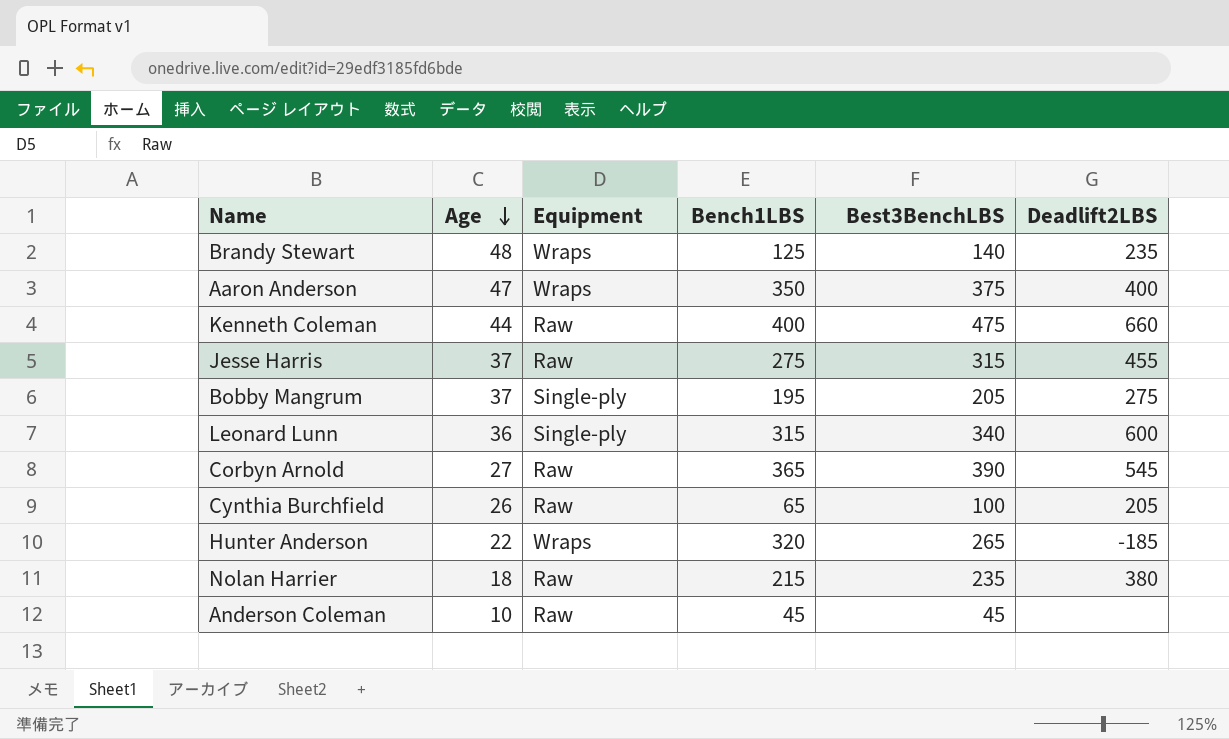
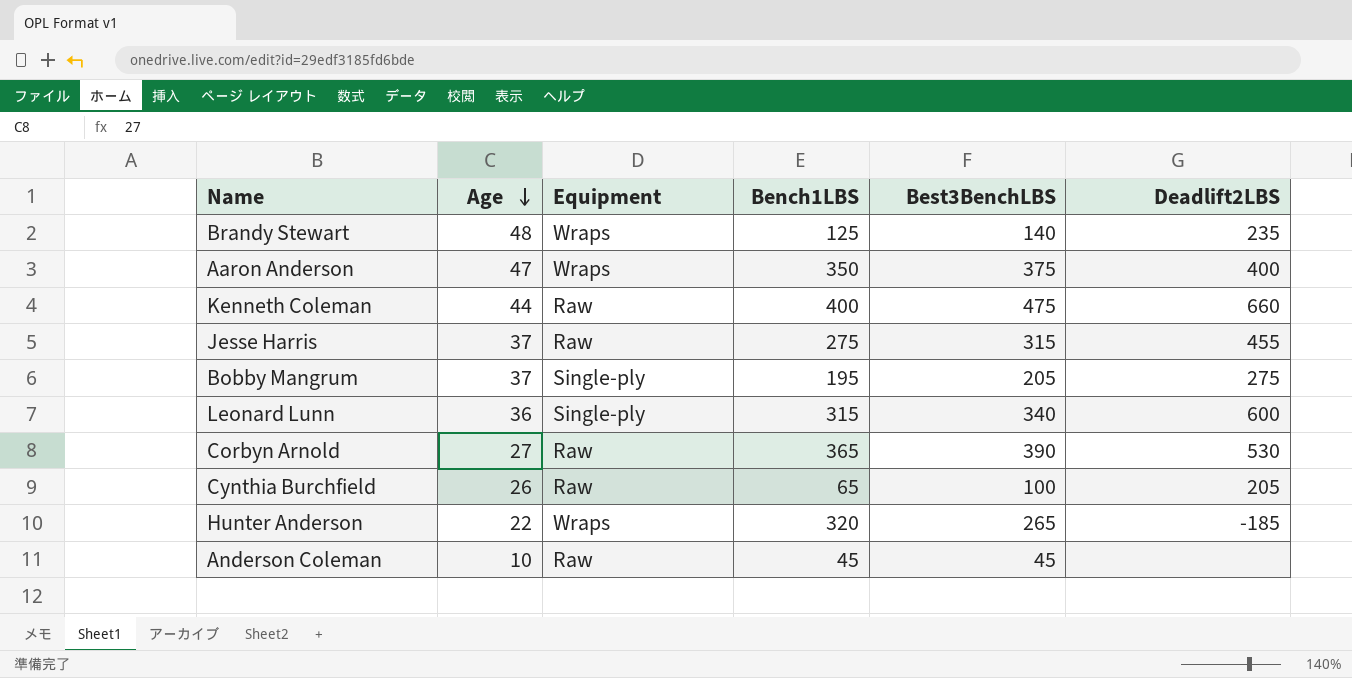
row Nolan Harrier: 18 | Raw | 215 | 235 | 380 -> none
Corbyn Arnold | Deadlift2LBS: 545 -> 530

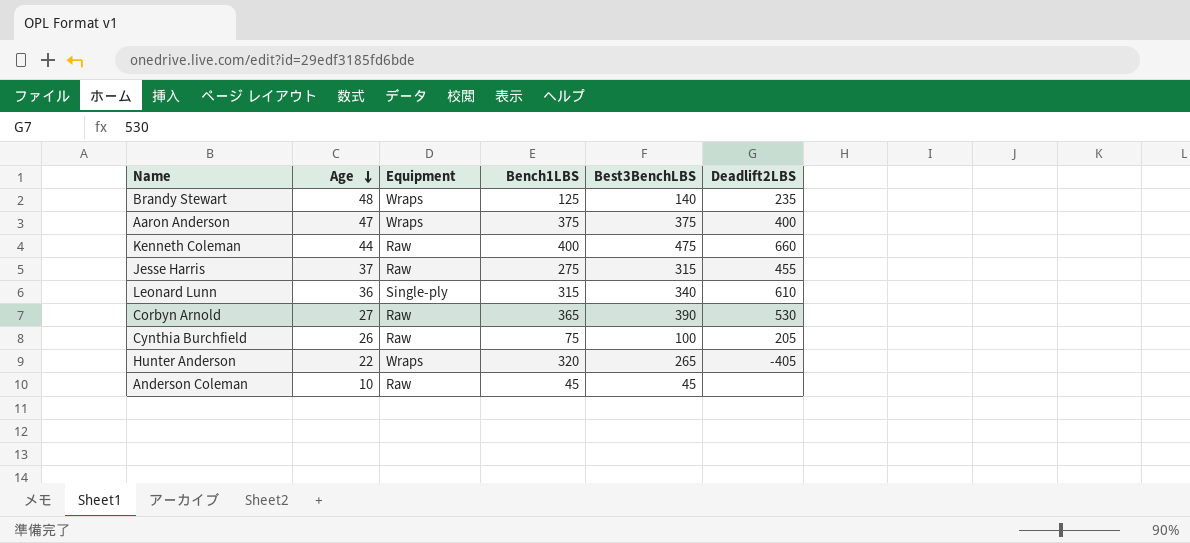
row Bobby Mangrum: 37 | Single-ply | 195 | 205 | 275 -> none
Aaron Anderson | Bench1LBS: 350 -> 375
Leonard Lunn | Deadlift2LBS: 600 -> 610
Cynthia Burchfield | Bench1LBS: 65 -> 75
Hunter Anderson | Deadlift2LBS: -185 -> -405

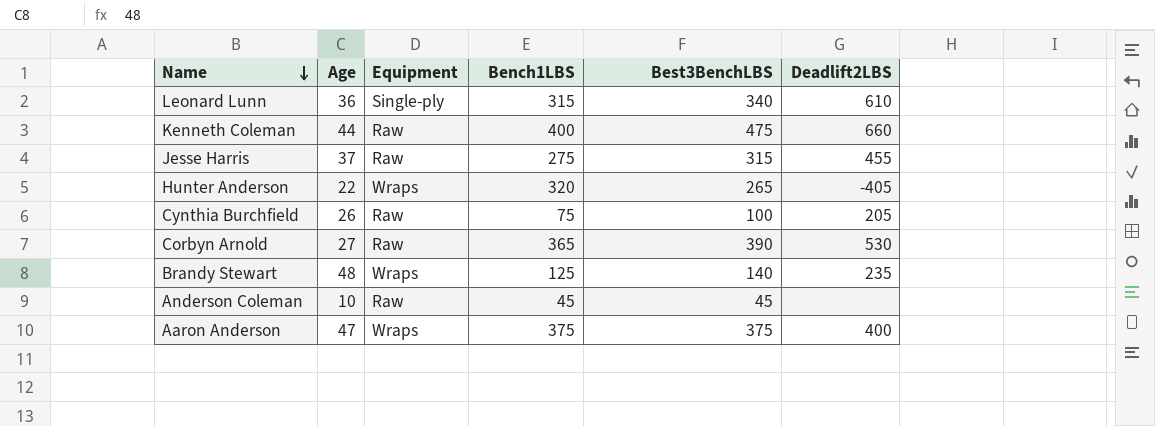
row order: Age descending -> Name descending

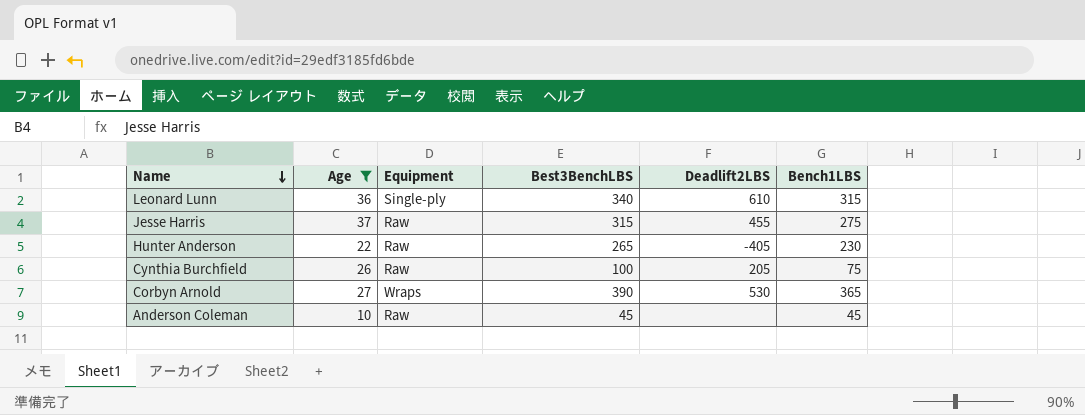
filter: none -> Age <= 37
column Bench1LBS | position: 4 -> 6
Hunter Anderson | Equipment: Wraps -> Raw
Hunter Anderson | Bench1LBS: 320 -> 230
Corbyn Arnold | Equipment: Raw -> Wraps

